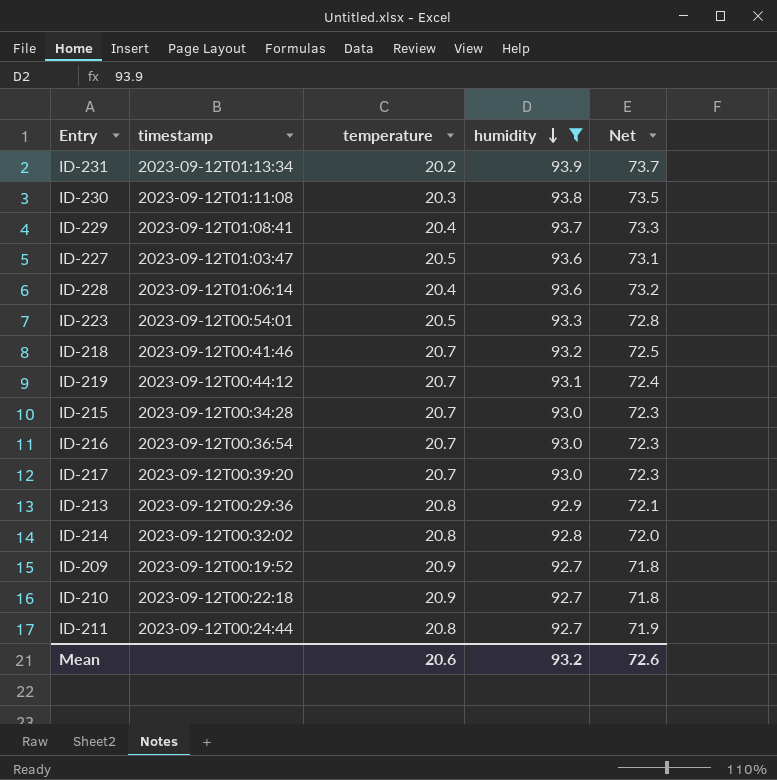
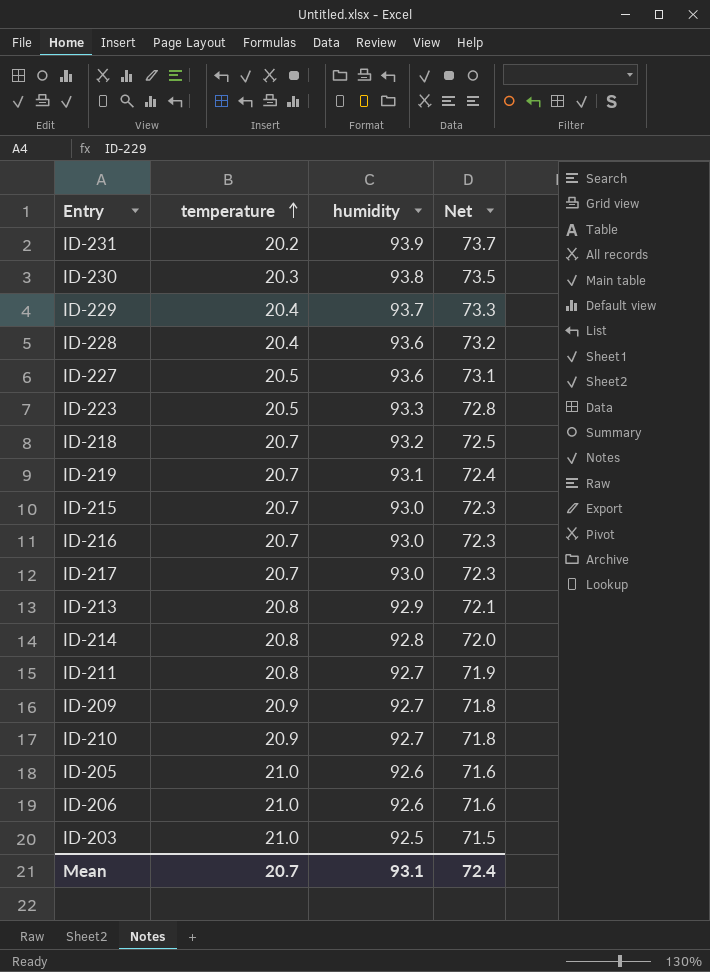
filter: humidity >= 92.7 -> none
row order: humidity descending -> temperature ascending
column timestamp | position: 2 -> none
Mean | temperature: 20.6 -> 20.7
Mean | humidity: 93.2 -> 93.1
Mean | Net: 72.6 -> 72.4

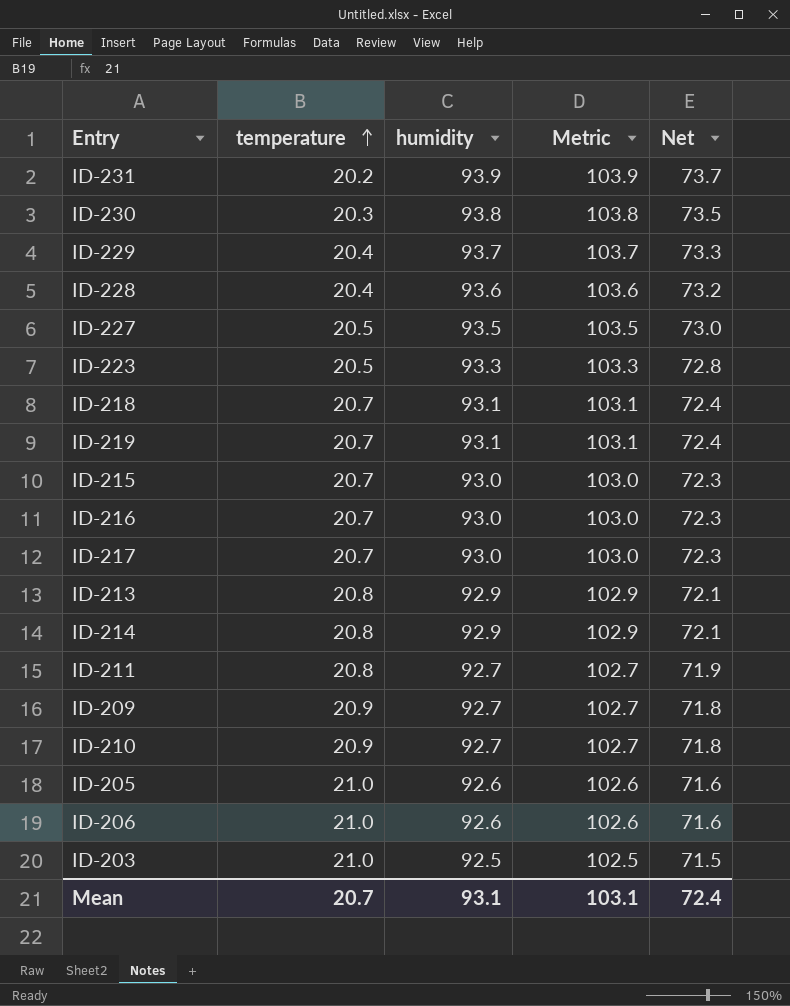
column Metric | formula: none -> [humidity] + 10
ID-227 | humidity: 93.6 -> 93.5
ID-227 | Net: 73.1 -> 73.0
ID-218 | humidity: 93.2 -> 93.1
ID-218 | Net: 72.5 -> 72.4
ID-214 | humidity: 92.8 -> 92.9
ID-214 | Net: 72.0 -> 72.1

